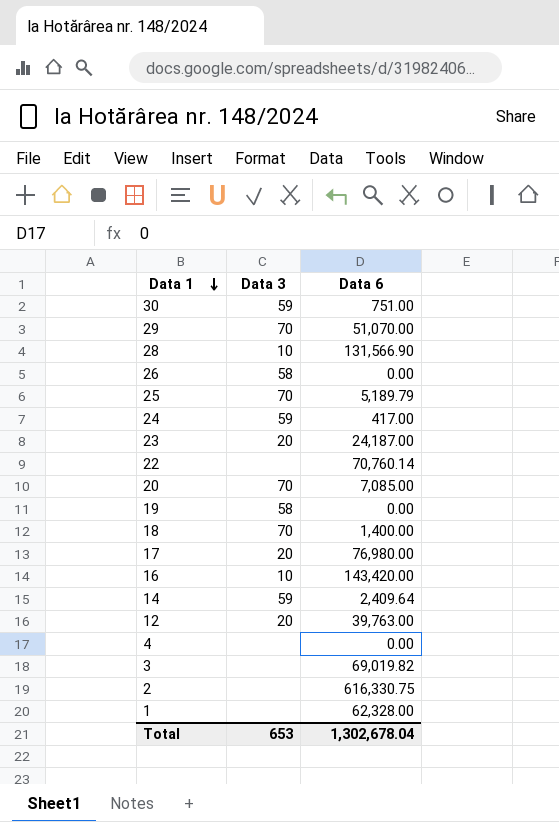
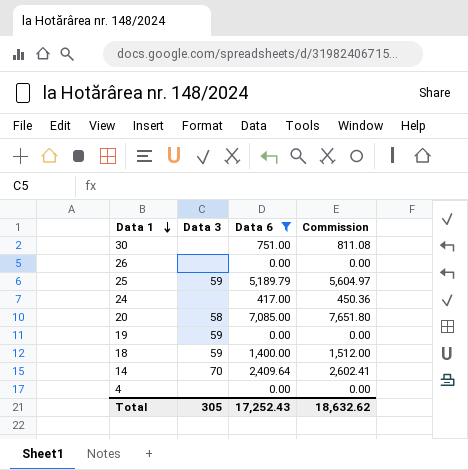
filter: none -> Data 6 <= 7,085.00
column Commission | formula: none -> [Data 6] * 1.08
30 | Data 3: 59 -> none
26 | Data 3: 58 -> none
25 | Data 3: 70 -> 59
24 | Data 3: 59 -> none
20 | Data 3: 70 -> 58
19 | Data 3: 58 -> 59
18 | Data 3: 70 -> 59
14 | Data 3: 59 -> 70
Total | Data 3: 653 -> 305
Total | Data 6: 1,302,678.04 -> 17,252.43

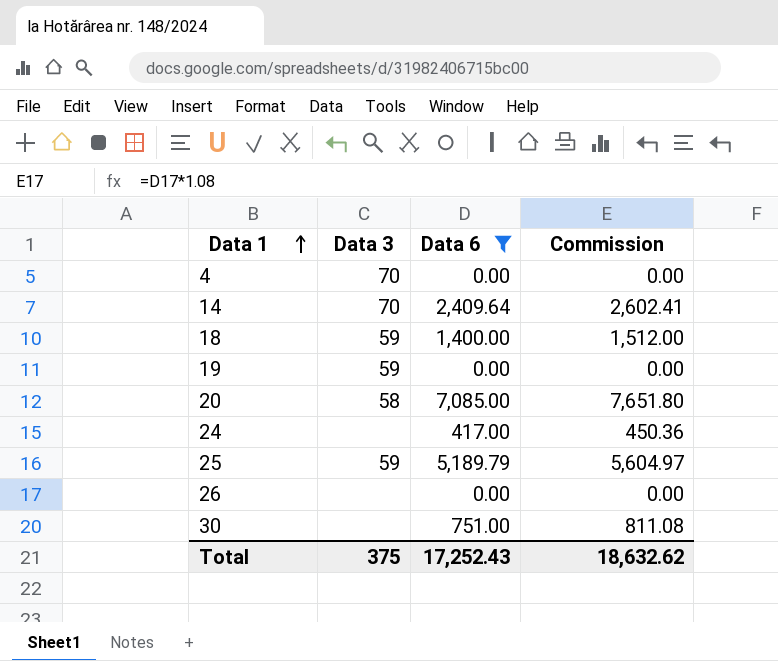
row order: Data 1 descending -> Data 1 ascending
4 | Data 3: none -> 70
Total | Data 3: 305 -> 375

